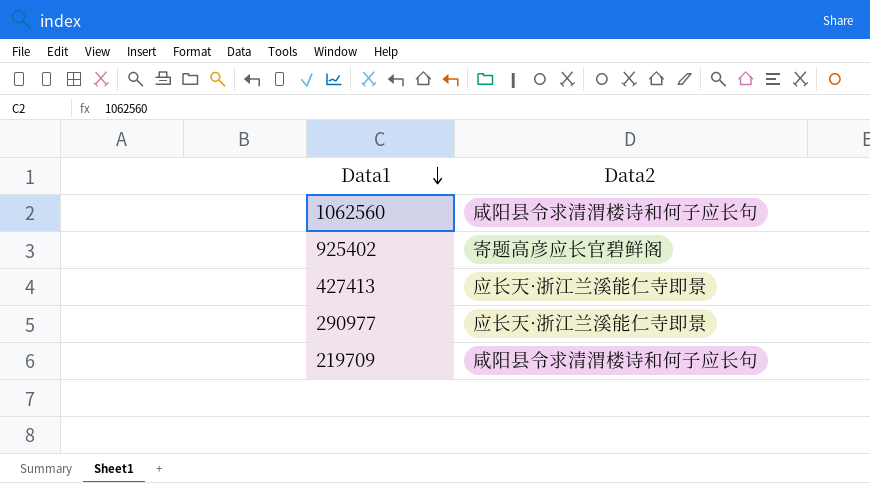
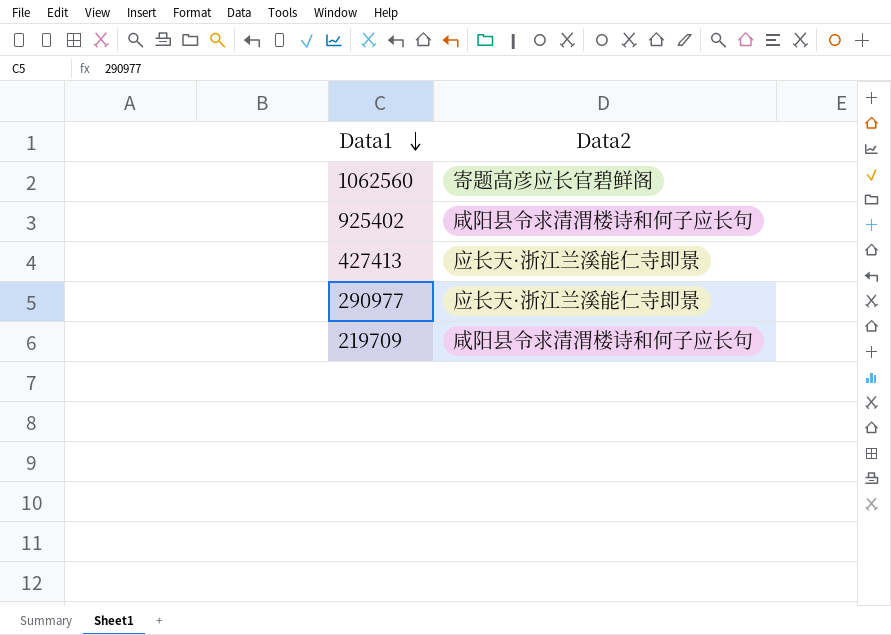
1062560 | Data2: 咸阳县令求清渭楼诗和何子应长句 -> 寄题高彦应长官碧鲜阁
925402 | Data2: 寄题高彦应长官碧鲜阁 -> 咸阳县令求清渭楼诗和何子应长句

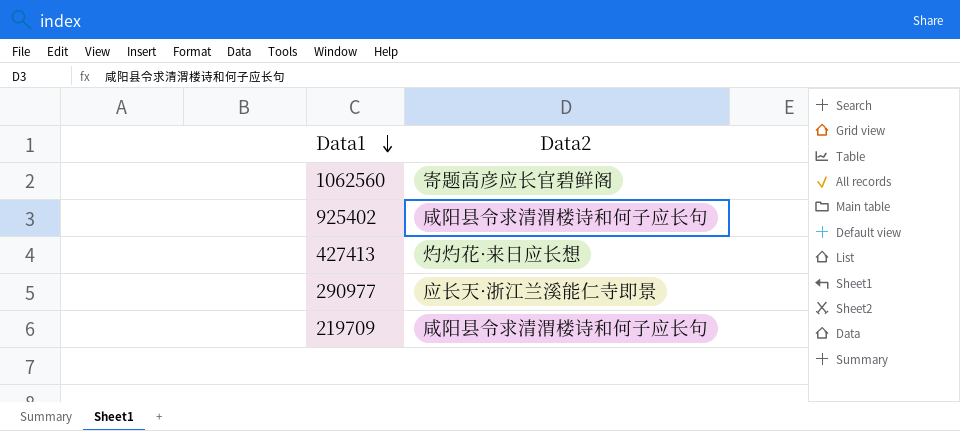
427413 | Data2: 应长天·浙江兰溪能仁寺即景 -> 灼灼花·来日应长想

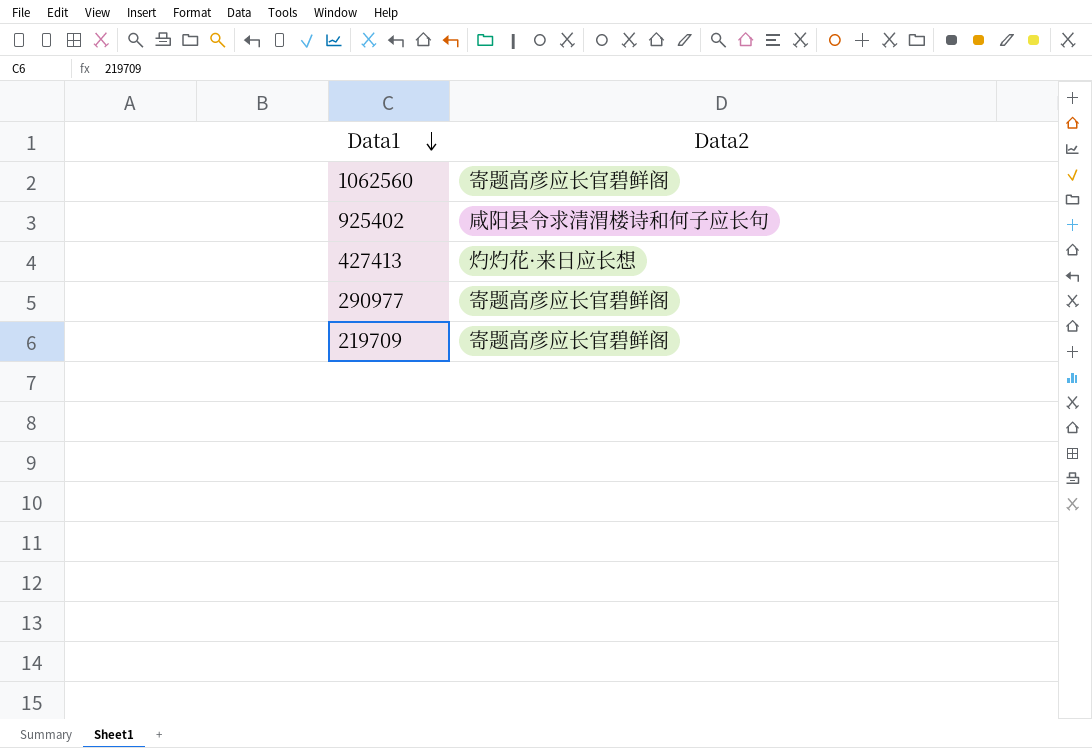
290977 | Data2: 应长天·浙江兰溪能仁寺即景 -> 寄题高彦应长官碧鲜阁
219709 | Data2: 咸阳县令求清渭楼诗和何子应长句 -> 寄题高彦应长官碧鲜阁

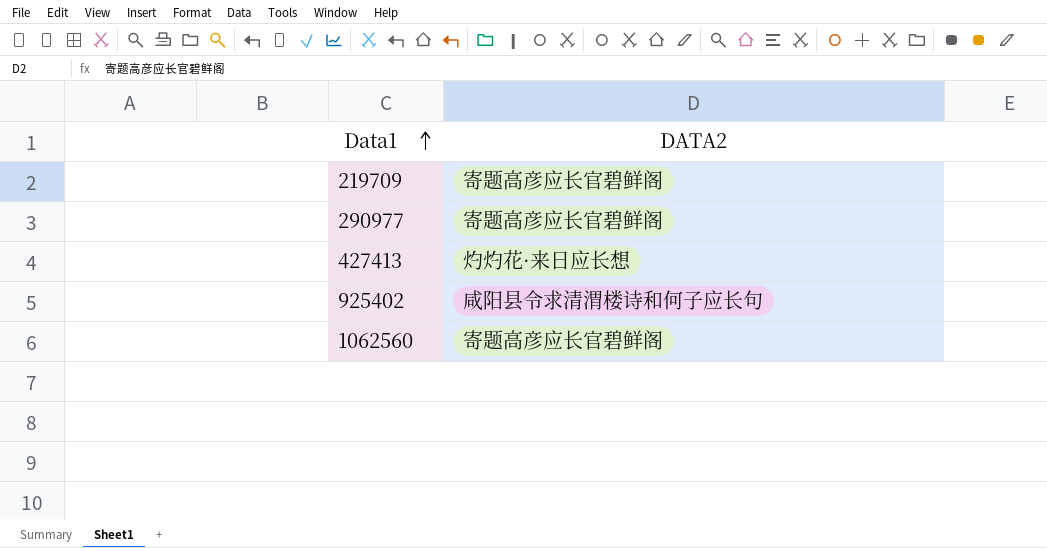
row order: Data1 descending -> Data1 ascending
column name: Data2 -> DATA2

